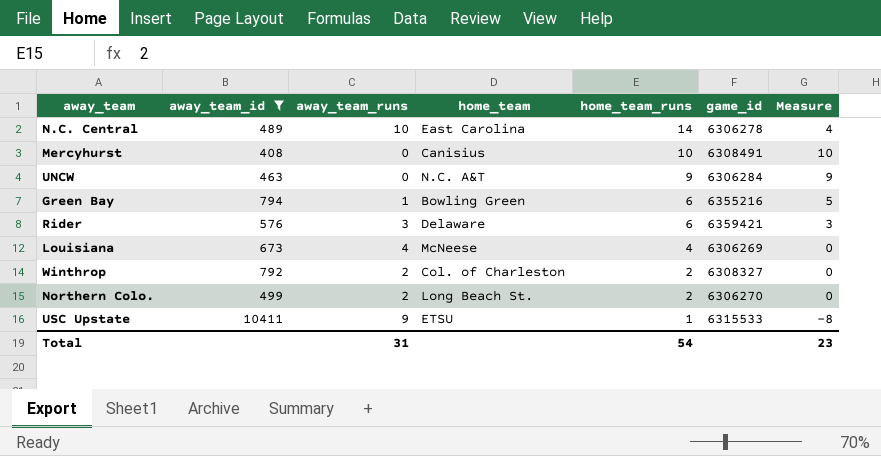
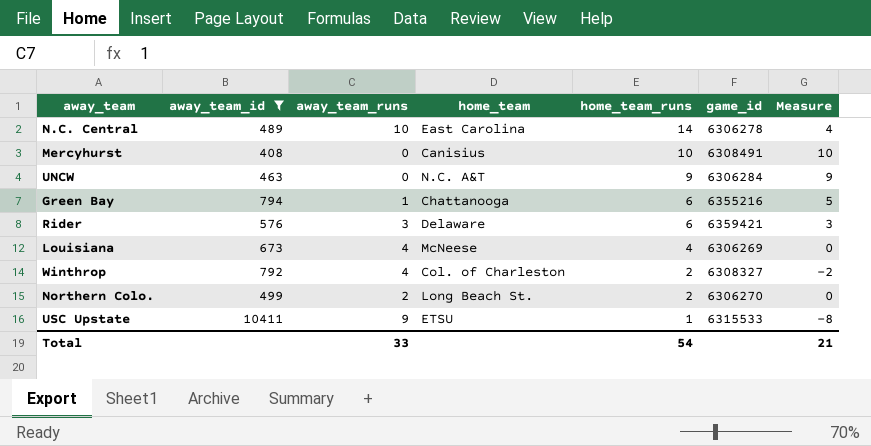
Green Bay | home_team: Bowling Green -> Chattanooga
Winthrop | away_team_runs: 2 -> 4
Winthrop | Measure: 0 -> -2
Total | away_team_runs: 31 -> 33
Total | Measure: 23 -> 21

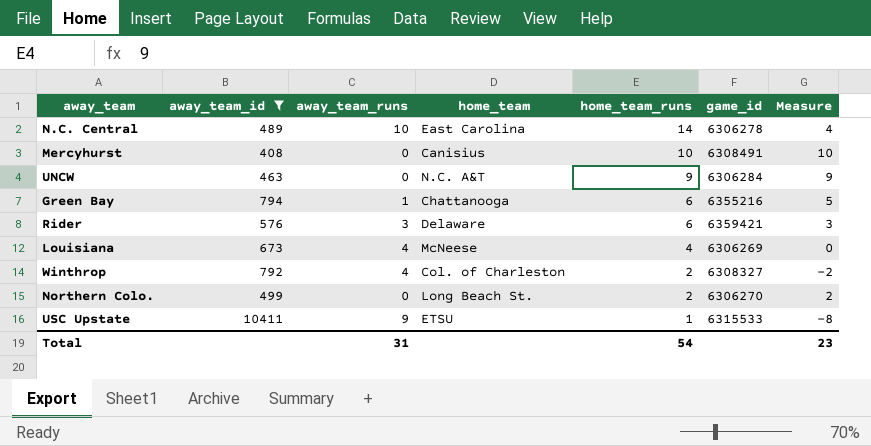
Northern Colo. | away_team_runs: 2 -> 0
Northern Colo. | Measure: 0 -> 2
Total | away_team_runs: 33 -> 31
Total | Measure: 21 -> 23

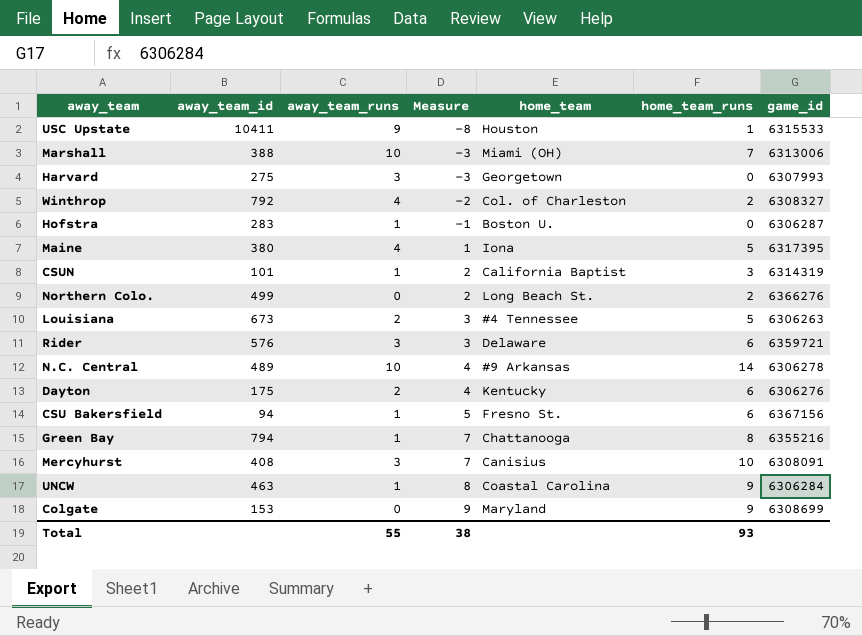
filter: away_team_id >= 408 -> none
row order: home_team_runs descending -> Measure ascending
column Measure | position: 7 -> 4
USC Upstate | home_team: ETSU -> Houston
Northern Colo. | game_id: 6306270 -> 6366276
Louisiana | away_team_runs: 4 -> 2
Louisiana | Measure: 0 -> 3
Louisiana | home_team: McNeese -> #4 Tennessee
Louisiana | home_team_runs: 4 -> 5
Louisiana | game_id: 6306269 -> 6306263
Rider | game_id: 6359421 -> 6359721
N.C. Central | home_team: East Carolina -> #9 Arkansas
Green Bay | Measure: 5 -> 7
Green Bay | home_team_runs: 6 -> 8
Mercyhurst | away_team_runs: 0 -> 3
Mercyhurst | Measure: 10 -> 7
Mercyhurst | game_id: 6308491 -> 6308091
UNCW | away_team_runs: 0 -> 1
UNCW | Measure: 9 -> 8
UNCW | home_team: N.C. A&T -> Coastal Carolina
Total | away_team_runs: 31 -> 55
Total | Measure: 23 -> 38
Total | home_team_runs: 54 -> 93

